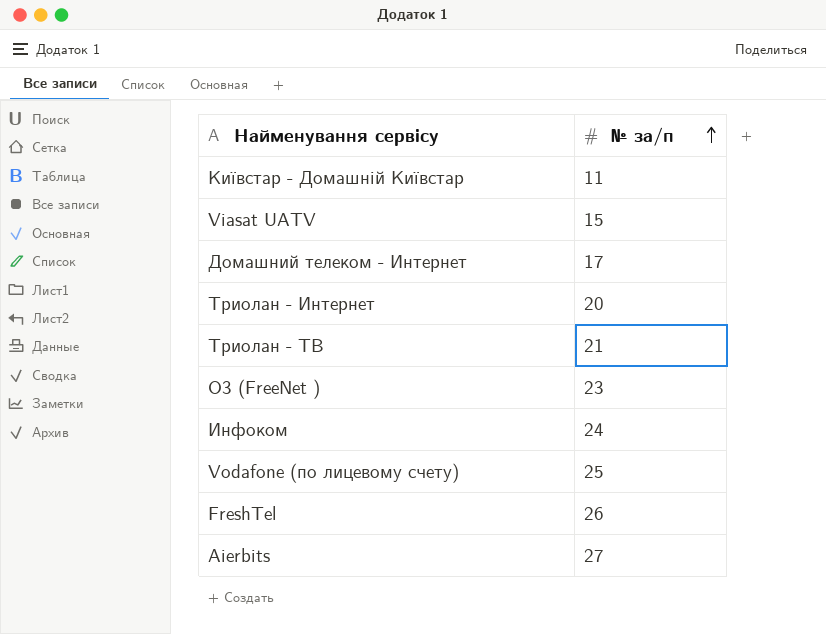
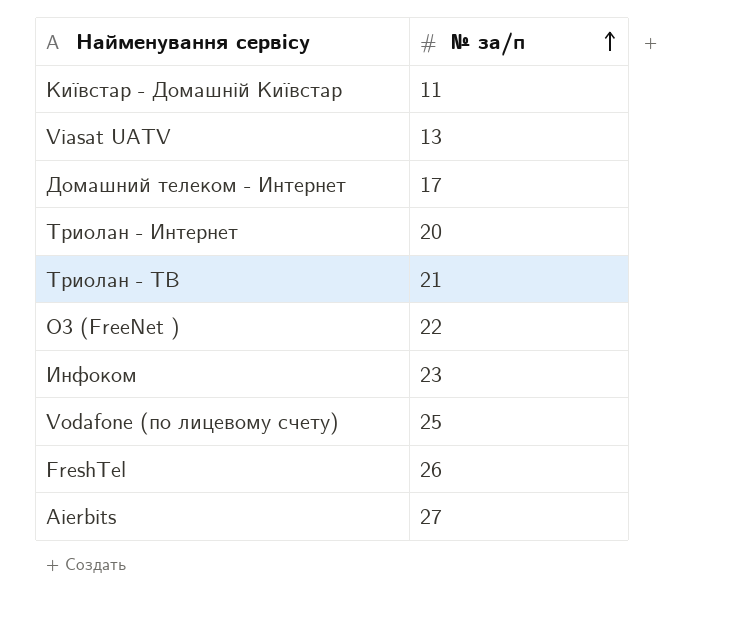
Viasat UATV | № за/п: 15 -> 13
O3 (FreeNet ) | № за/п: 23 -> 22
Инфоком | № за/п: 24 -> 23

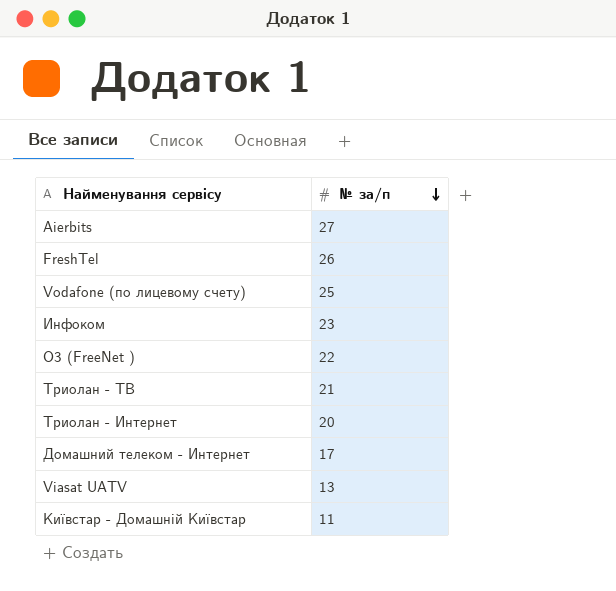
row order: № за/п ascending -> № за/п descending

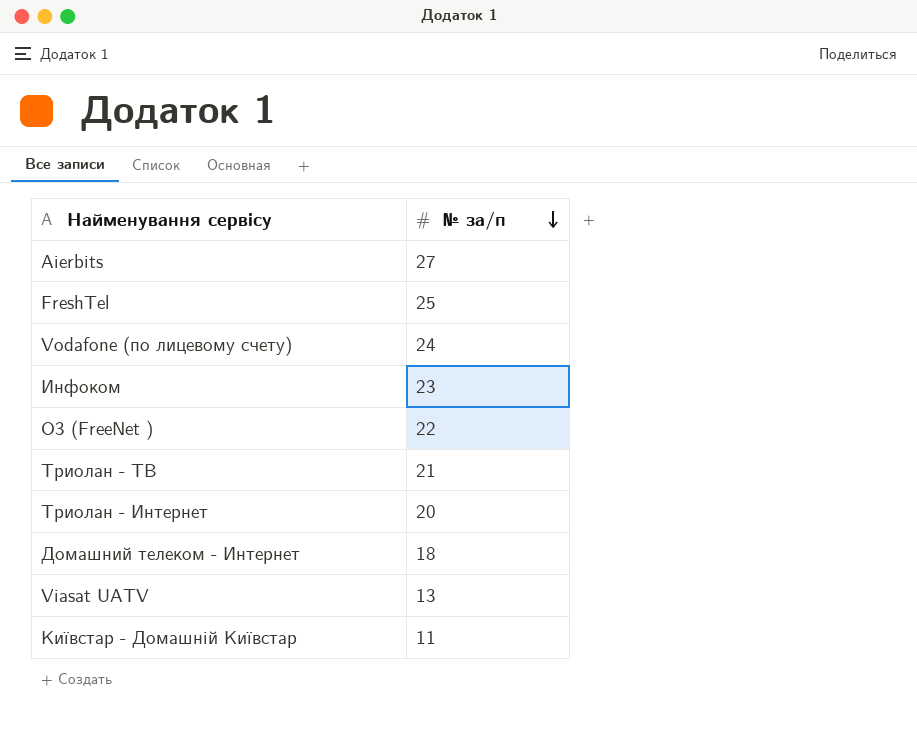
FreshTel | № за/п: 26 -> 25
Vodafone (по лицевому счету) | № за/п: 25 -> 24
Домашний телеком - Интернет | № за/п: 17 -> 18

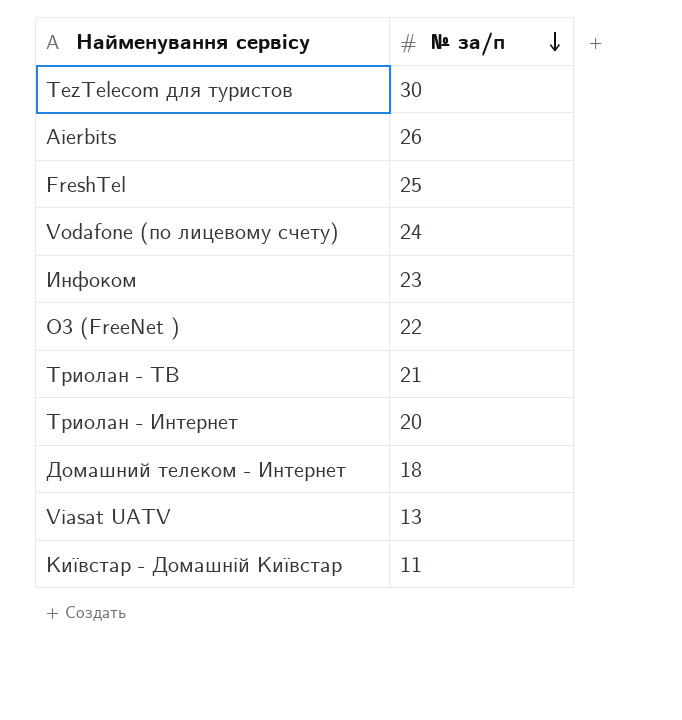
row TezTelecom для туристов: none -> 30
Aierbits | № за/п: 27 -> 26

